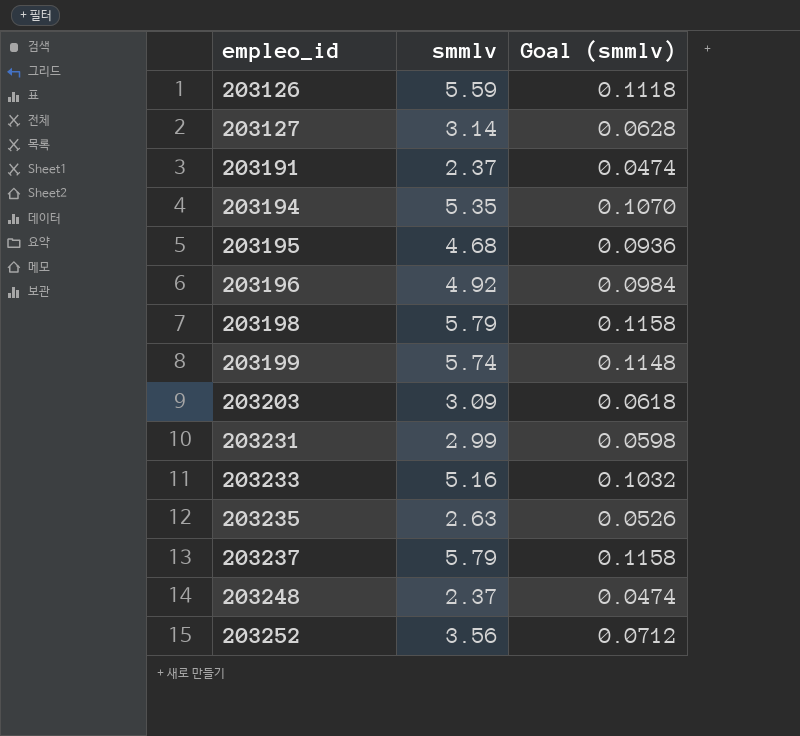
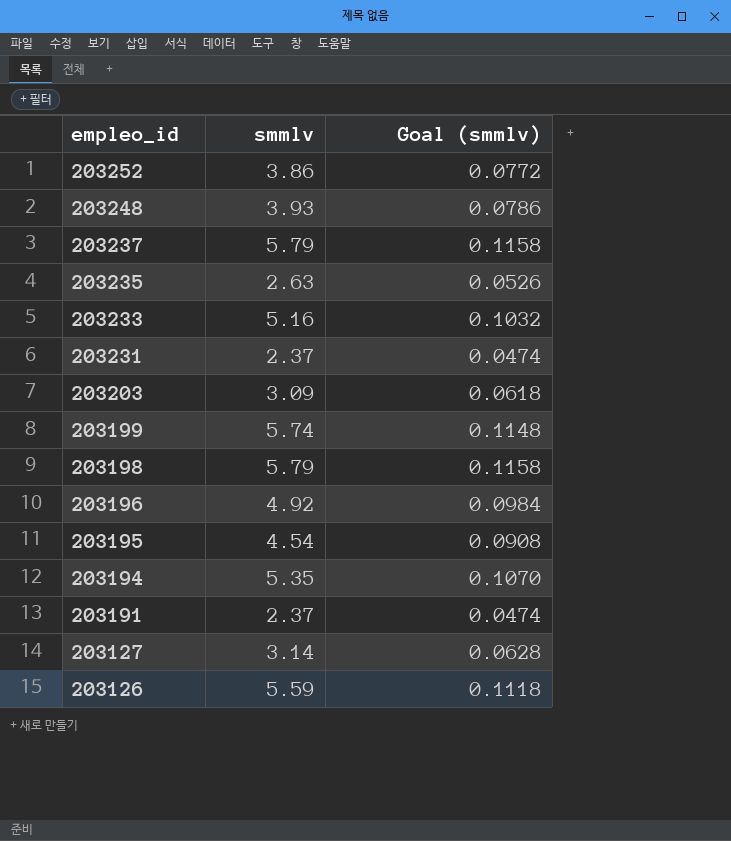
row order: empleo_id ascending -> empleo_id descending
203252 | smmlv: 3.56 -> 3.86
203252 | Goal (smmlv): 0.0712 -> 0.0772
203248 | smmlv: 2.37 -> 3.93
203248 | Goal (smmlv): 0.0474 -> 0.0786
203231 | smmlv: 2.99 -> 2.37
203231 | Goal (smmlv): 0.0598 -> 0.0474
203195 | smmlv: 4.68 -> 4.54
203195 | Goal (smmlv): 0.0936 -> 0.0908

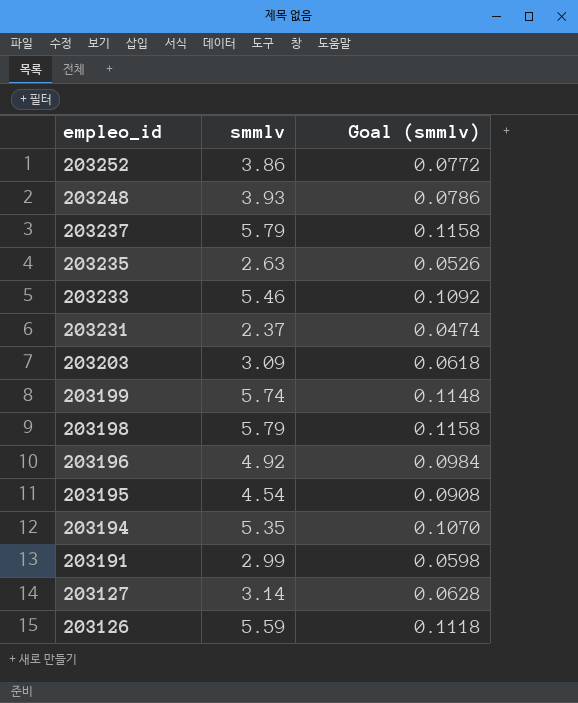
203233 | smmlv: 5.16 -> 5.46
203233 | Goal (smmlv): 0.1032 -> 0.1092
203191 | smmlv: 2.37 -> 2.99
203191 | Goal (smmlv): 0.0474 -> 0.0598

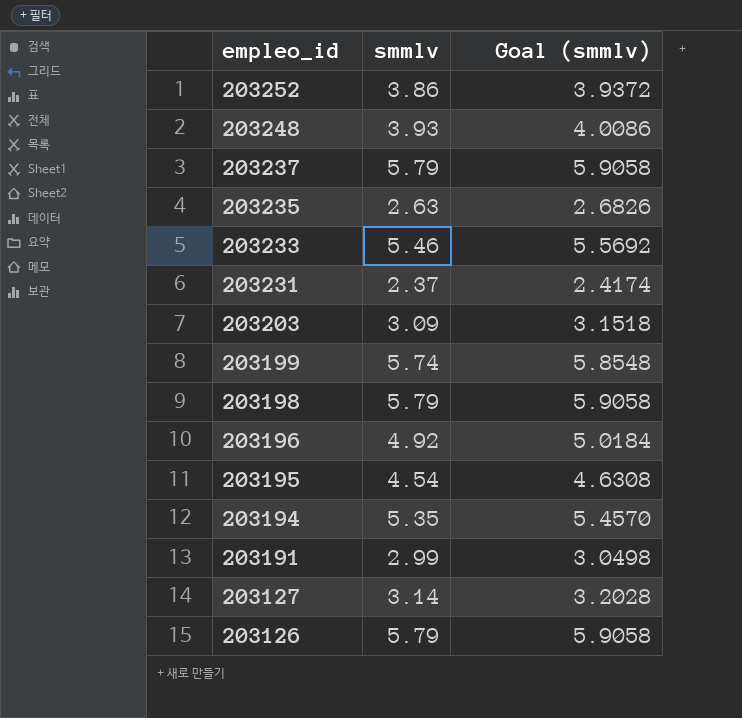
column Goal (smmlv) | formula: [smmlv] * 0.02 -> [smmlv] * 1.02
203126 | smmlv: 5.59 -> 5.79

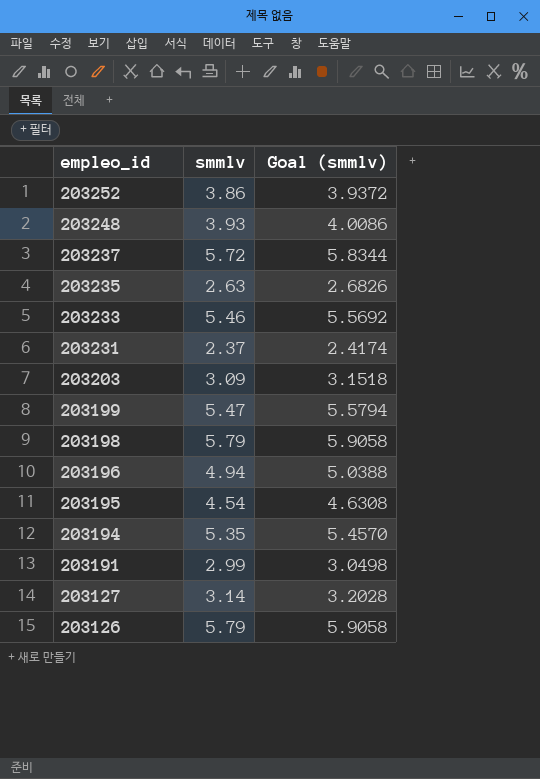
203237 | smmlv: 5.79 -> 5.72
203237 | Goal (smmlv): 5.9058 -> 5.8344
203199 | smmlv: 5.74 -> 5.47
203199 | Goal (smmlv): 5.8548 -> 5.5794
203196 | smmlv: 4.92 -> 4.94
203196 | Goal (smmlv): 5.0184 -> 5.0388

